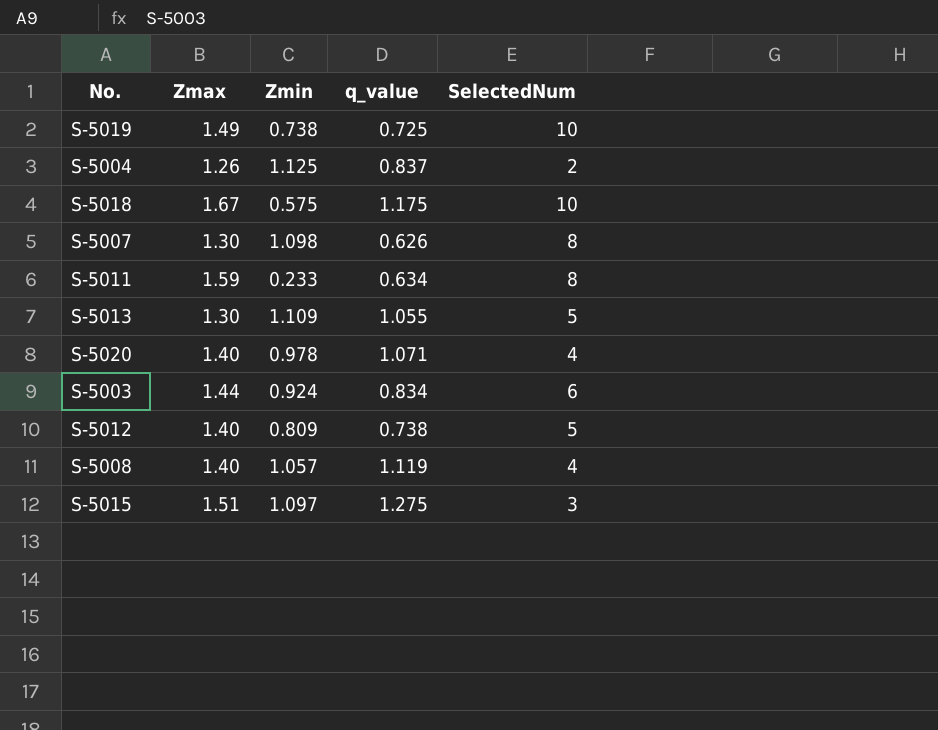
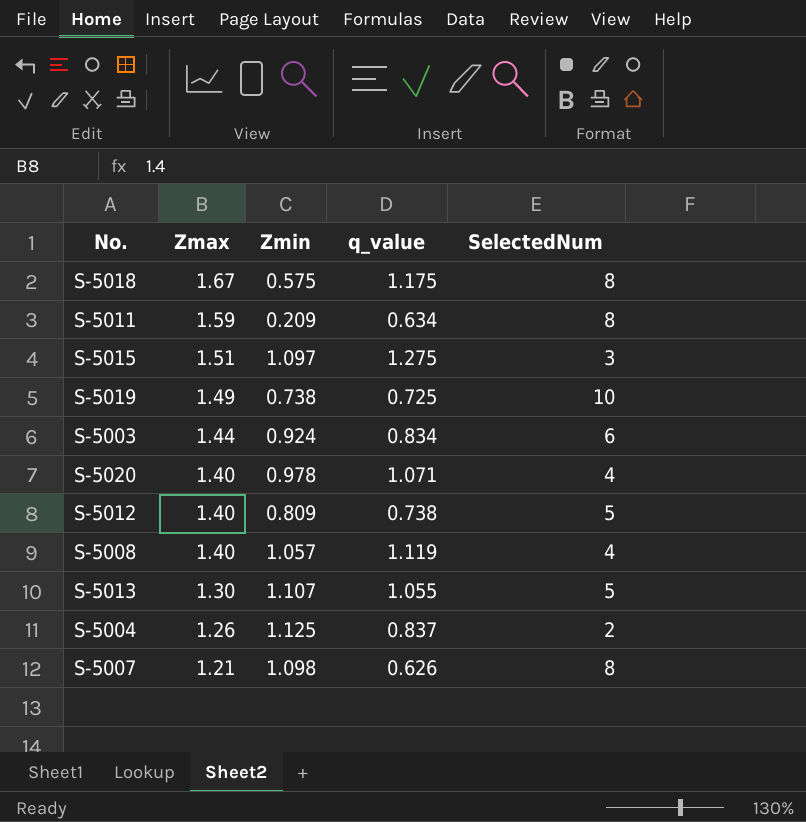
row order: none -> Zmax descending
S-5018 | SelectedNum: 10 -> 8
S-5011 | Zmin: 0.233 -> 0.209
S-5013 | Zmin: 1.109 -> 1.107
S-5007 | Zmax: 1.30 -> 1.21

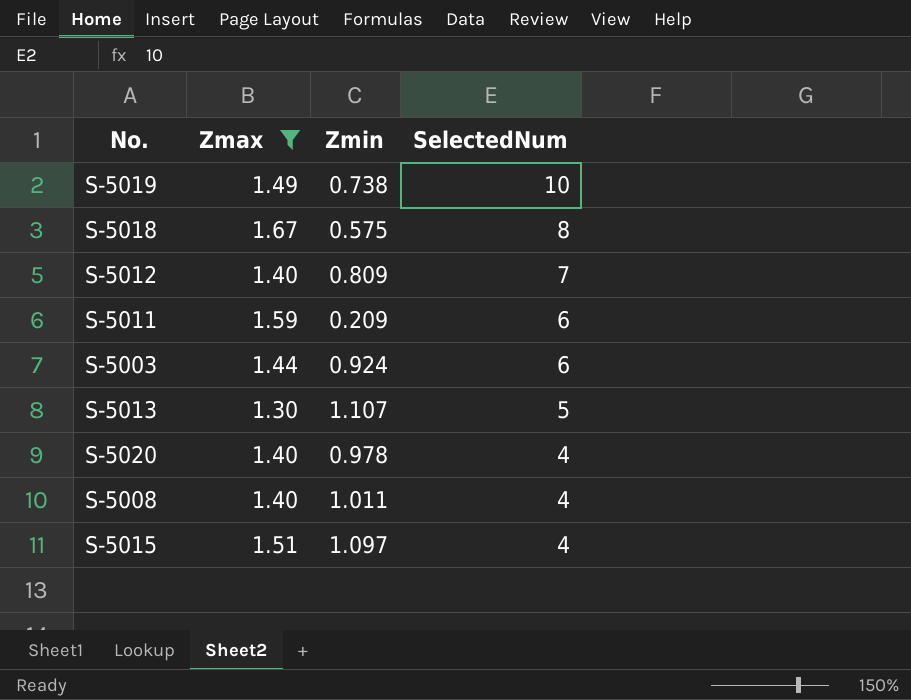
filter: none -> Zmax >= 1.30
row order: Zmax descending -> SelectedNum descending
column q_value | position: 4 -> none
S-5012 | SelectedNum: 5 -> 7
S-5011 | SelectedNum: 8 -> 6
S-5008 | Zmin: 1.057 -> 1.011
S-5015 | SelectedNum: 3 -> 4

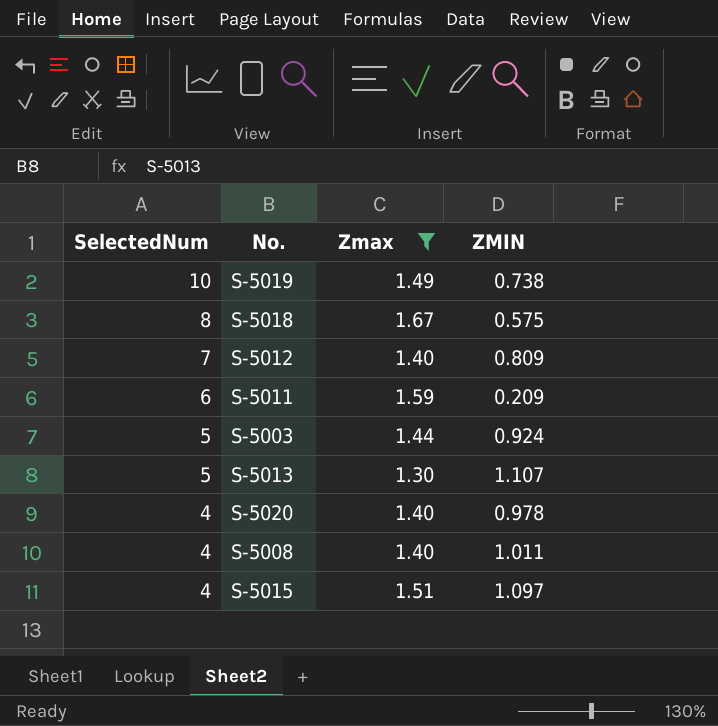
column SelectedNum | position: 4 -> 1
column name: Zmin -> ZMIN
S-5003 | SelectedNum: 6 -> 5

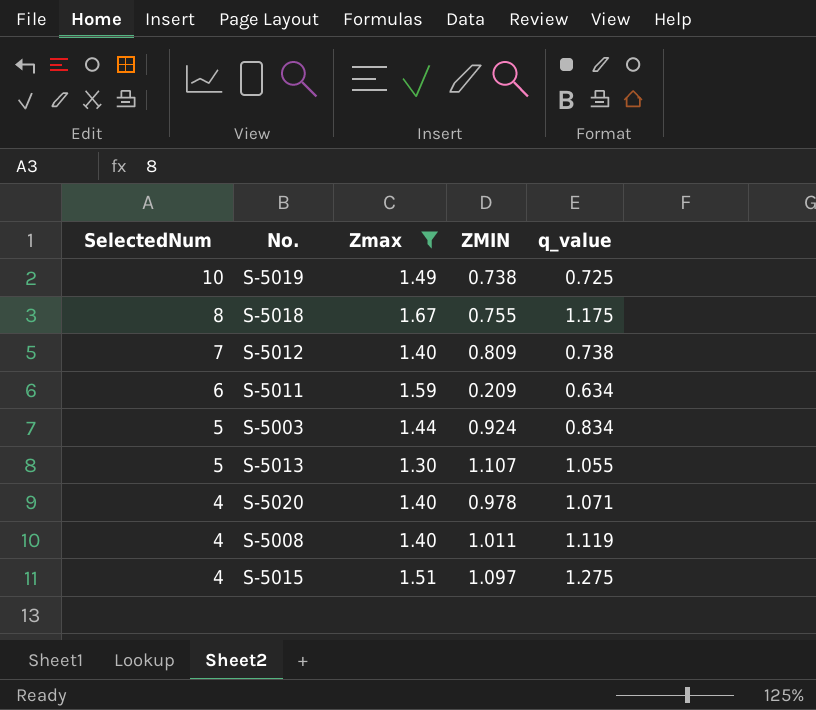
column q_value | position: none -> 5
S-5018 | ZMIN: 0.575 -> 0.755

